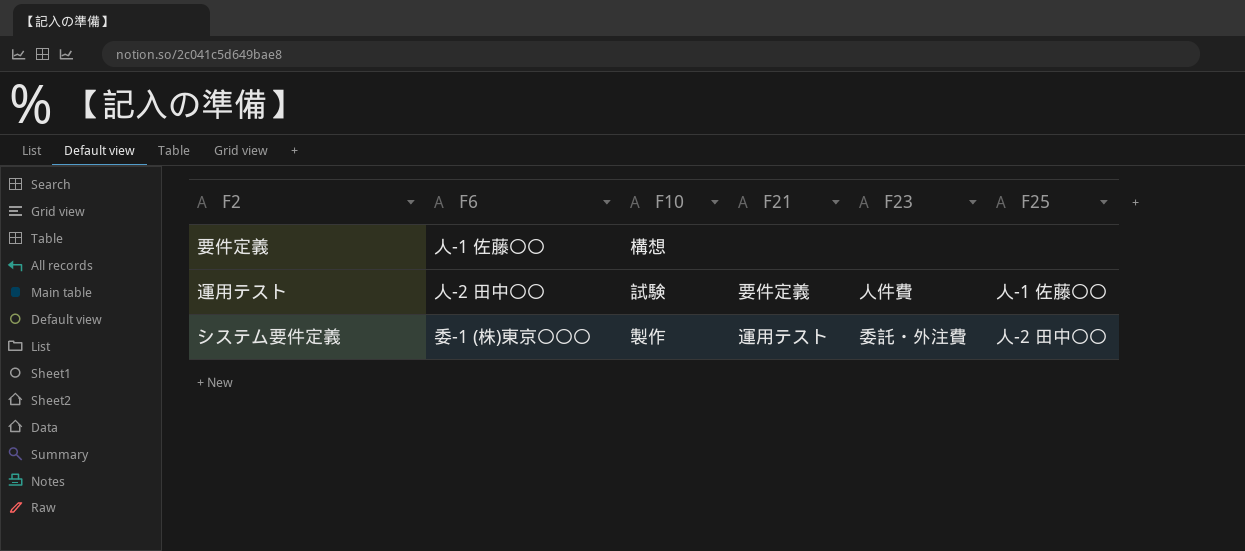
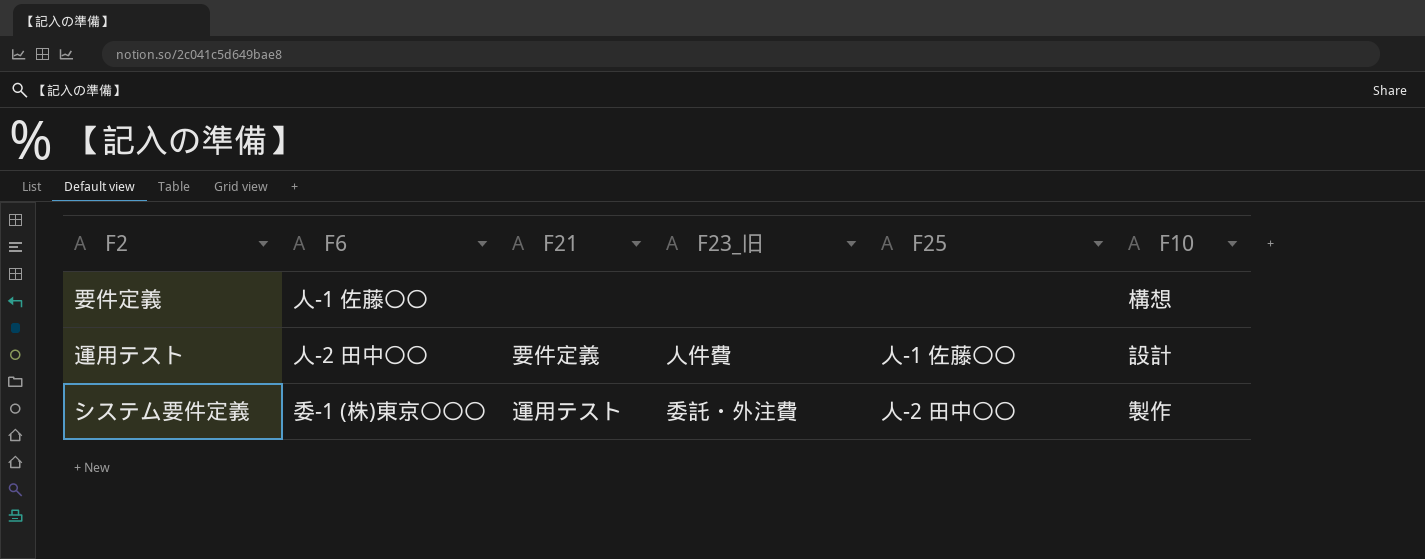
column name: F23 -> F23_旧
column F10 | position: 3 -> 6
運用テスト | F10: 試験 -> 設計

